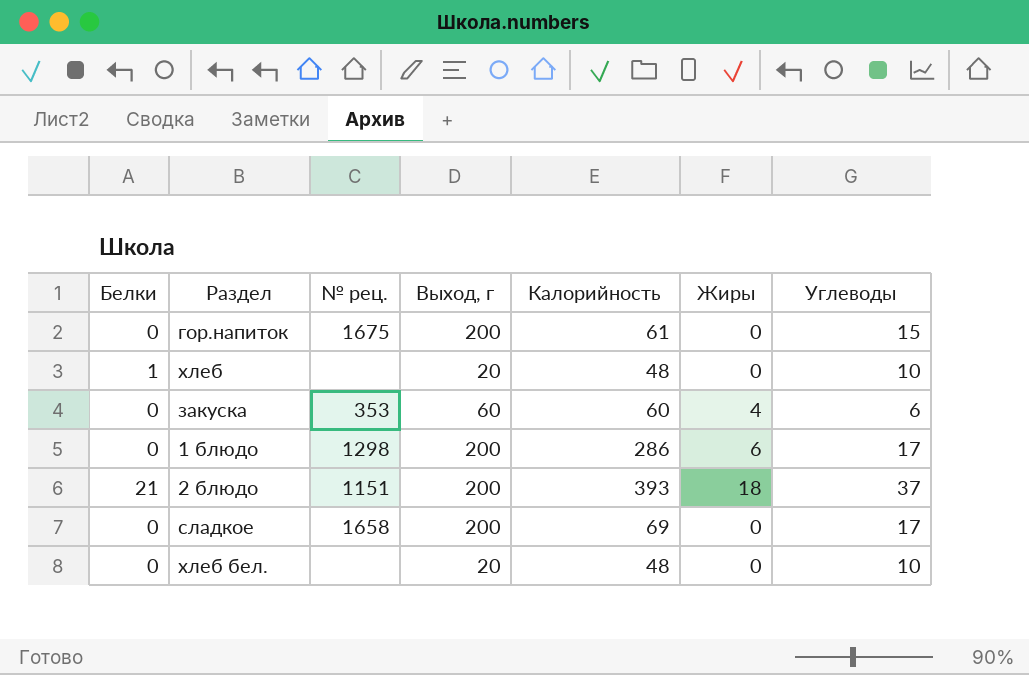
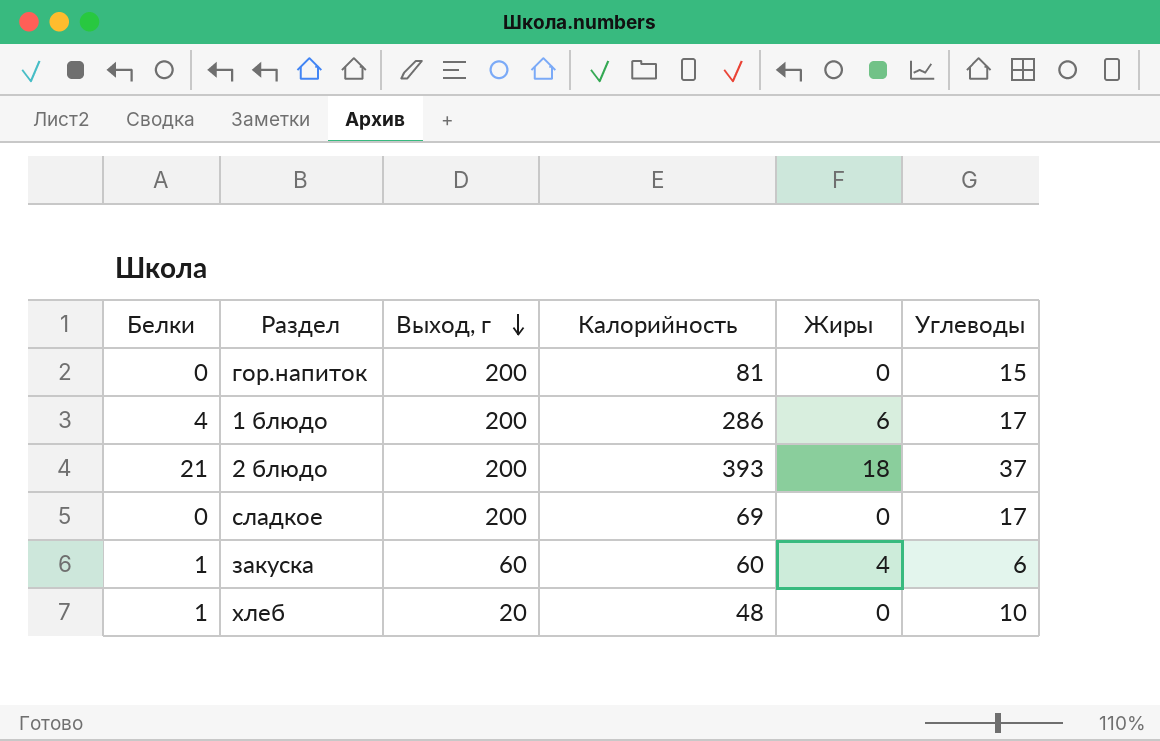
row order: none -> Выход, г descending
column № рец. | position: 3 -> none
row хлеб бел.: 0 | none | 20 | 48 | 0 | 10 -> none
гор.напиток | Калорийность: 61 -> 81
1 блюдо | Белки: 0 -> 4
закуска | Белки: 0 -> 1

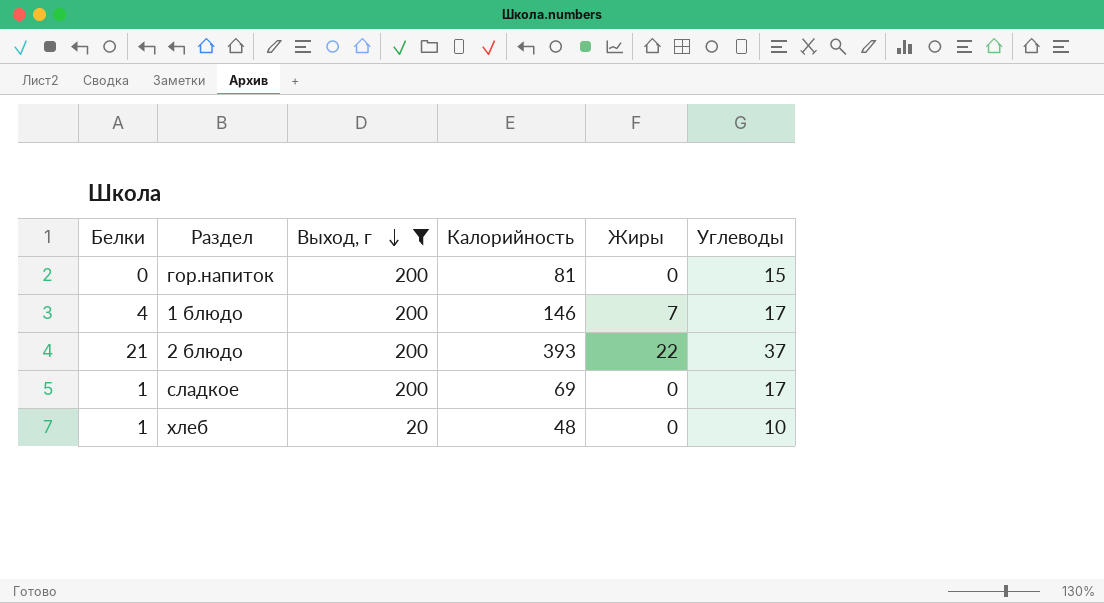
filter: none -> Выход, г != 60
1 блюдо | Калорийность: 286 -> 146
1 блюдо | Жиры: 6 -> 7
2 блюдо | Жиры: 18 -> 22
сладкое | Белки: 0 -> 1

